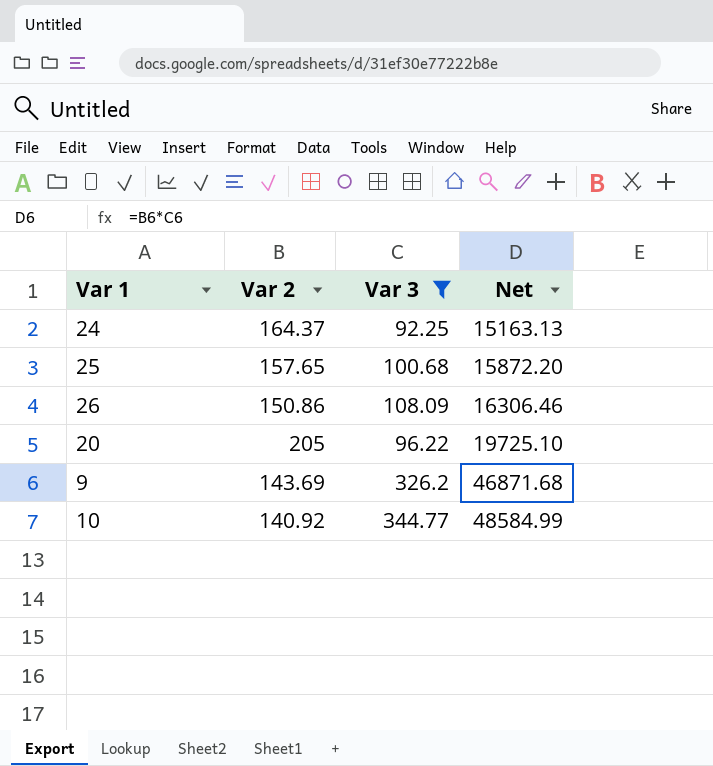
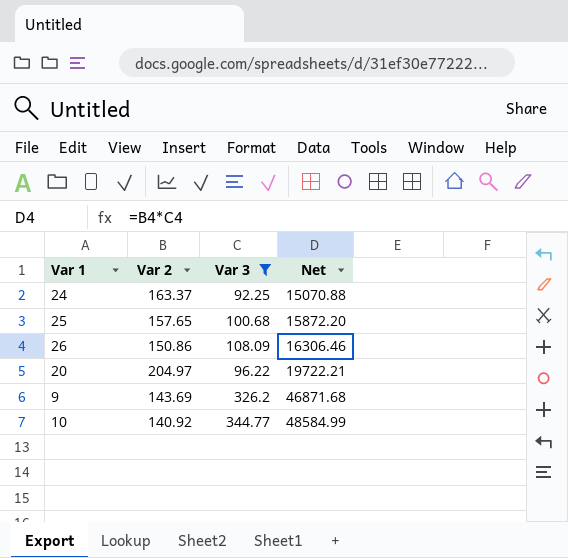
24 | Var 2: 164.37 -> 163.37
24 | Net: 15163.13 -> 15070.88
20 | Var 2: 205 -> 204.97
20 | Net: 19725.10 -> 19722.21

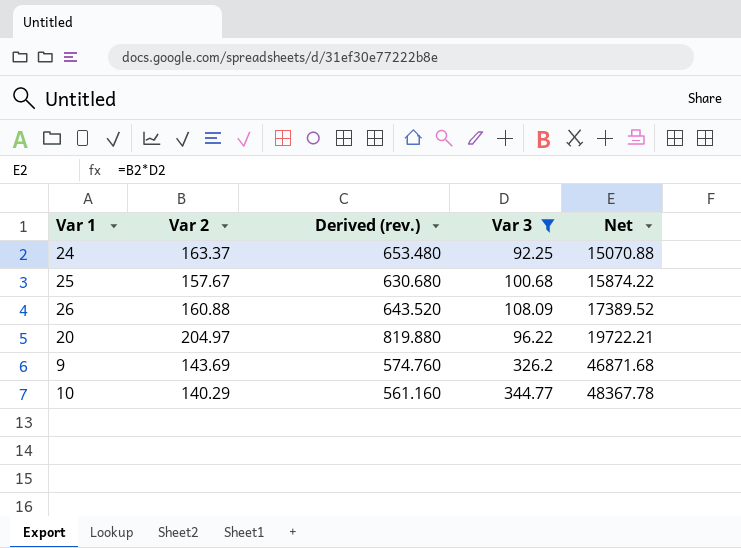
column Derived (rev.) | formula: none -> [Var 2] * 4
25 | Var 2: 157.65 -> 157.67
25 | Net: 15872.20 -> 15874.22
26 | Var 2: 150.86 -> 160.88
26 | Net: 16306.46 -> 17389.52
10 | Var 2: 140.92 -> 140.29
10 | Net: 48584.99 -> 48367.78

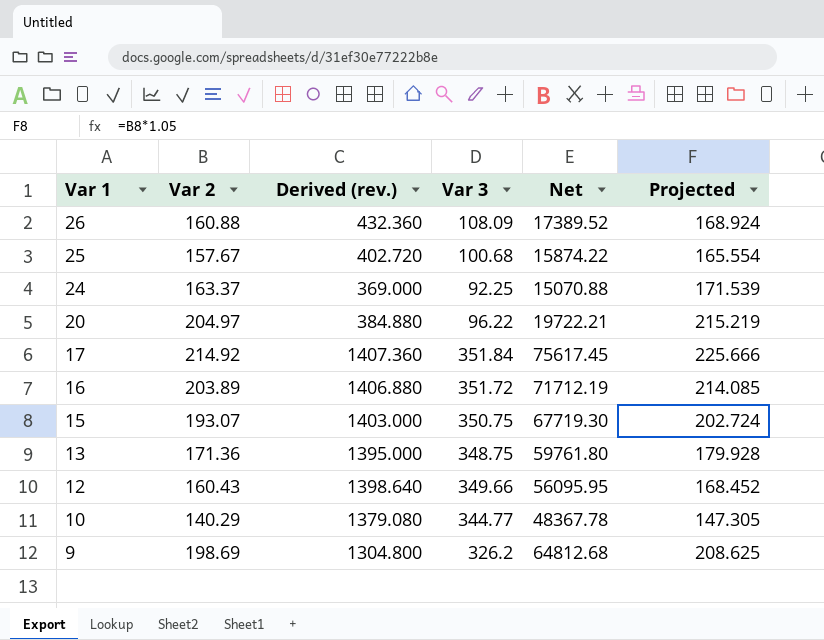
filter: Var 3 <= 344.77 -> none
row order: Net ascending -> Var 1 descending
column Derived (rev.) | formula: [Var 2] * 4 -> [Var 3] * 4
column Projected | formula: none -> [Var 2] * 1.05
9 | Var 2: 143.69 -> 198.69
9 | Net: 46871.68 -> 64812.68

